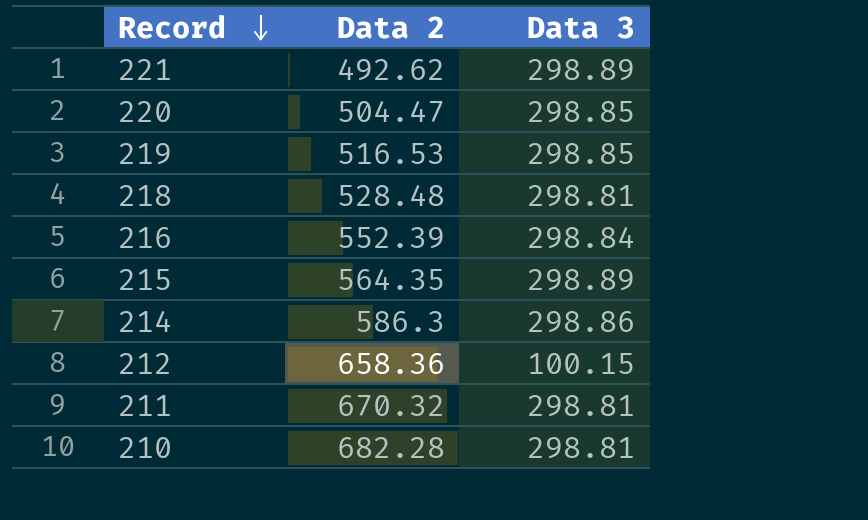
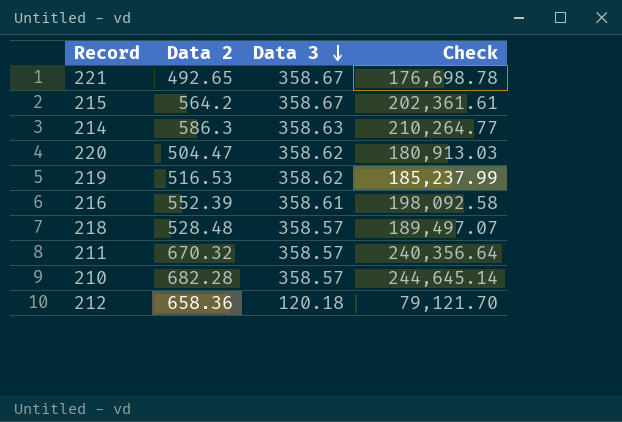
row order: Record descending -> Data 3 descending
column Check | formula: none -> [Data 2] * [Data 3]
221 | Data 2: 492.62 -> 492.65
221 | Data 3: 298.89 -> 358.67
215 | Data 2: 564.35 -> 564.2
215 | Data 3: 298.89 -> 358.67
214 | Data 3: 298.86 -> 358.63
220 | Data 3: 298.85 -> 358.62
219 | Data 3: 298.85 -> 358.62
216 | Data 3: 298.84 -> 358.61
218 | Data 3: 298.81 -> 358.57
211 | Data 3: 298.81 -> 358.57
210 | Data 3: 298.81 -> 358.57
212 | Data 3: 100.15 -> 120.18

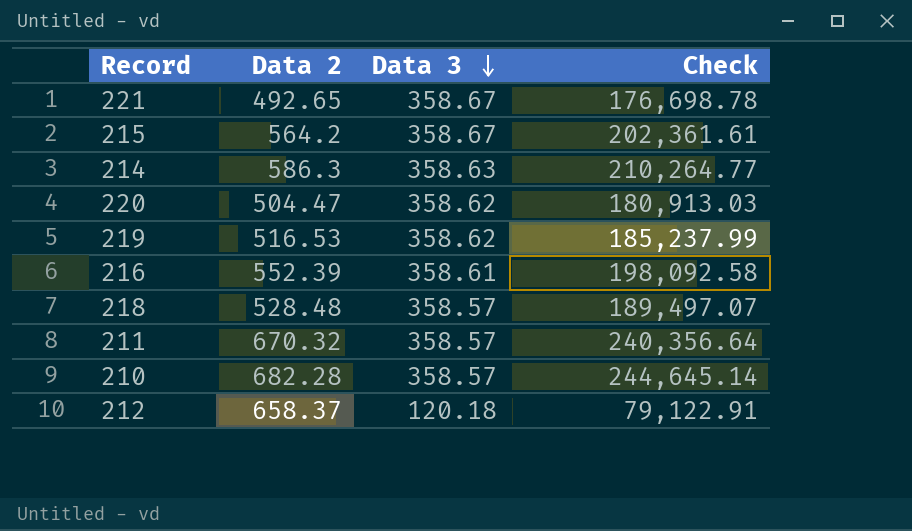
212 | Data 2: 658.36 -> 658.37
212 | Check: 79,121.70 -> 79,122.91

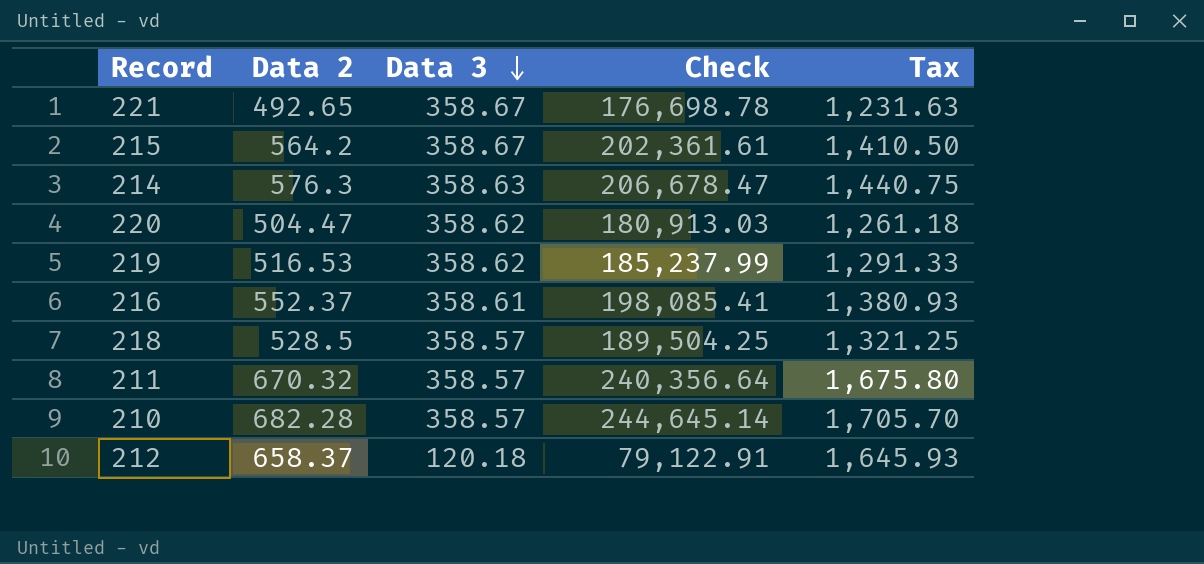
column Tax | formula: none -> [Data 2] * 2.5
214 | Data 2: 586.3 -> 576.3
214 | Check: 210,264.77 -> 206,678.47
216 | Data 2: 552.39 -> 552.37
216 | Check: 198,092.58 -> 198,085.41
218 | Data 2: 528.48 -> 528.5
218 | Check: 189,497.07 -> 189,504.25

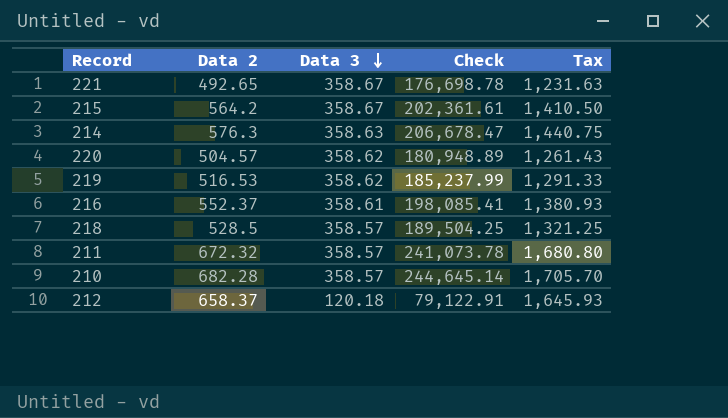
220 | Data 2: 504.47 -> 504.57
220 | Check: 180,913.03 -> 180,948.89
220 | Tax: 1,261.18 -> 1,261.43
211 | Data 2: 670.32 -> 672.32
211 | Check: 240,356.64 -> 241,073.78
211 | Tax: 1,675.80 -> 1,680.80

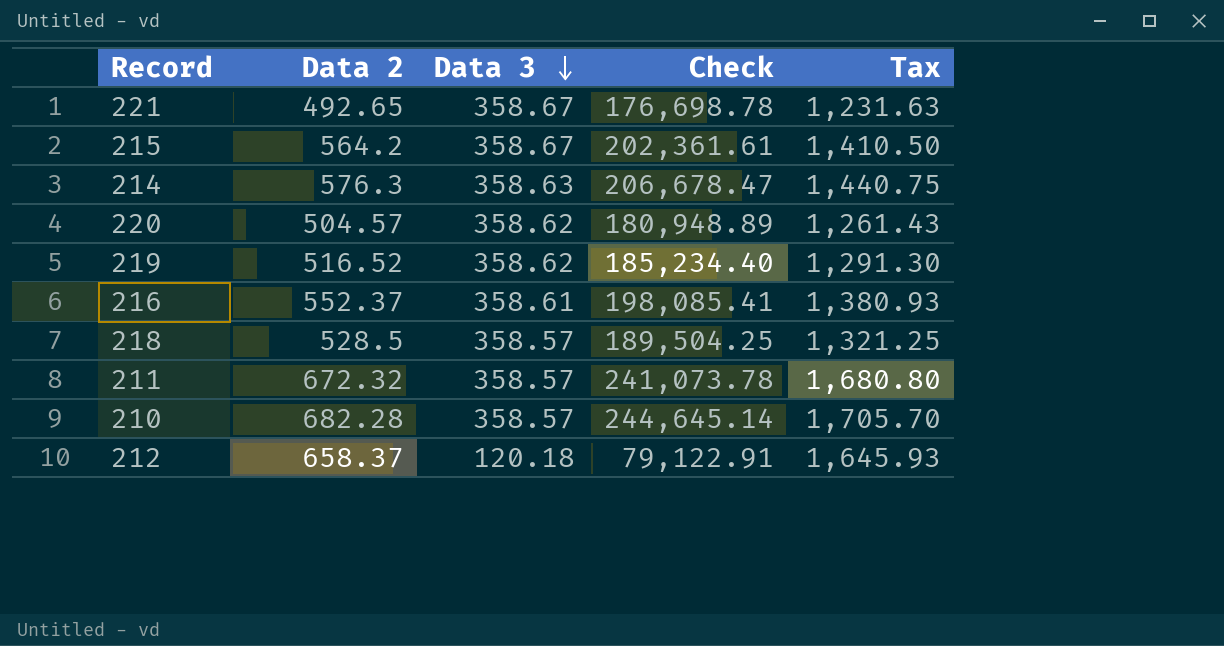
219 | Data 2: 516.53 -> 516.52
219 | Check: 185,237.99 -> 185,234.40
219 | Tax: 1,291.33 -> 1,291.30

